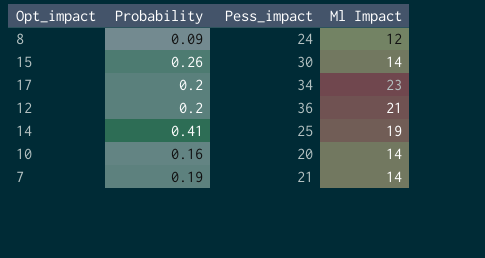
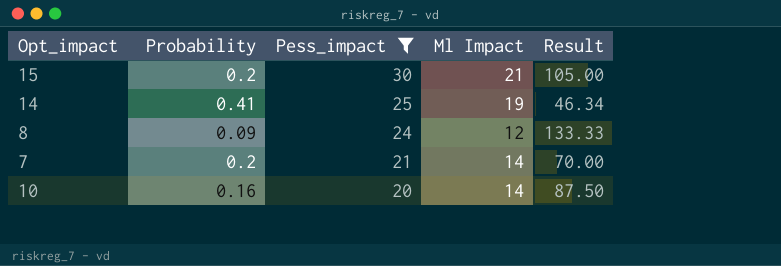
filter: none -> Pess_impact <= 30
row order: none -> Pess_impact descending
column Result | formula: none -> [Ml Impact] / [Probability]
15 | Probability: 0.26 -> 0.2
15 | Ml Impact: 14 -> 21
7 | Probability: 0.19 -> 0.2

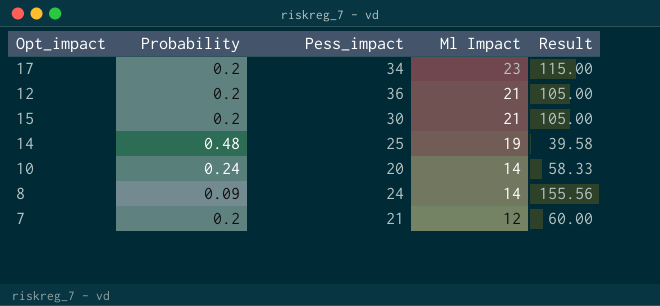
filter: Pess_impact <= 30 -> none
row order: Pess_impact descending -> Ml Impact descending
14 | Probability: 0.41 -> 0.48
14 | Result: 46.34 -> 39.58
10 | Probability: 0.16 -> 0.24
10 | Result: 87.50 -> 58.33
8 | Ml Impact: 12 -> 14
8 | Result: 133.33 -> 155.56
7 | Ml Impact: 14 -> 12
7 | Result: 70.00 -> 60.00

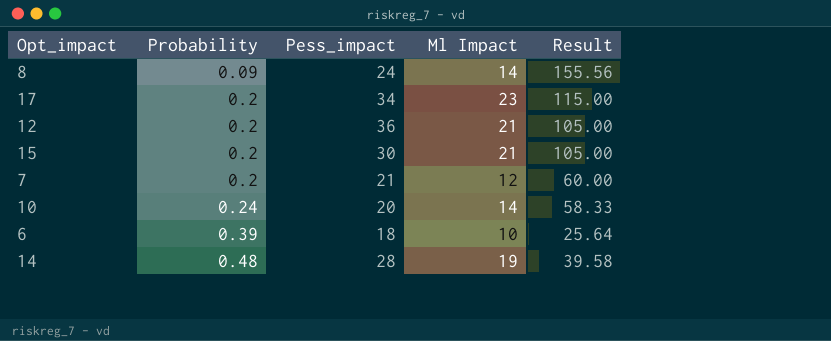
row order: Ml Impact descending -> Probability ascending
row 6: none -> 0.39 | 18 | 10 | 25.64
14 | Pess_impact: 25 -> 28

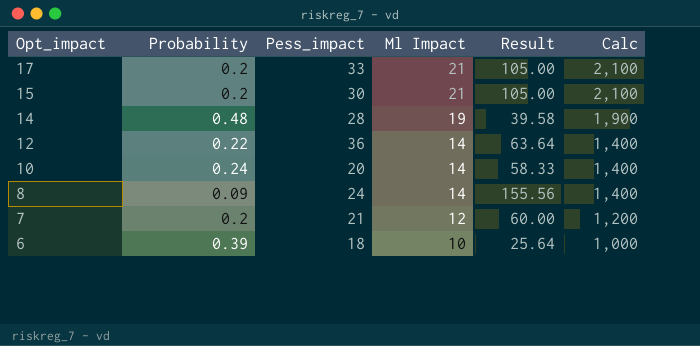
row order: Probability ascending -> Opt_impact descending
column Calc | formula: none -> [Ml Impact] * 100
17 | Pess_impact: 34 -> 33
17 | Ml Impact: 23 -> 21
17 | Result: 115.00 -> 105.00
12 | Probability: 0.2 -> 0.22
12 | Ml Impact: 21 -> 14
12 | Result: 105.00 -> 63.64

